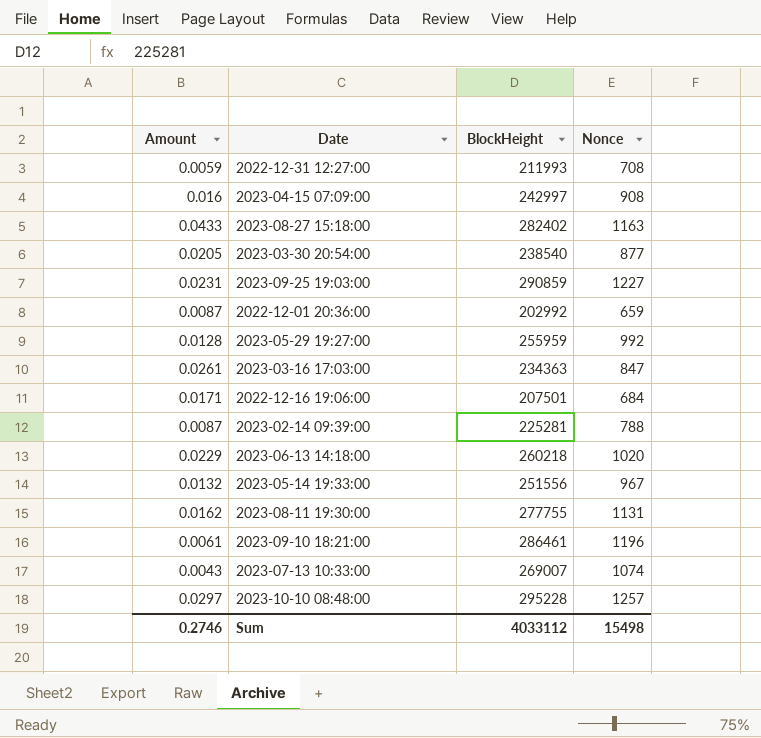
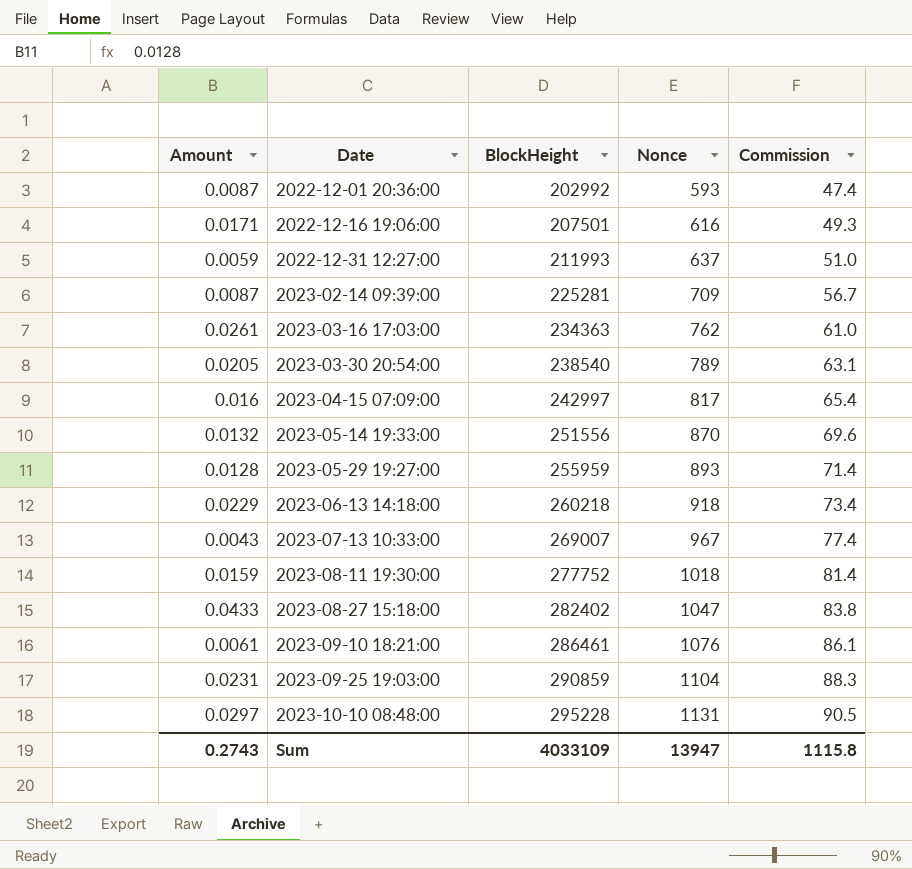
row order: none -> Date ascending
column Commission | formula: none -> [Nonce] * 0.08
2022-12-01 20:36:00 | Nonce: 659 -> 593
2022-12-16 19:06:00 | Nonce: 684 -> 616
2022-12-31 12:27:00 | Nonce: 708 -> 637
2023-02-14 09:39:00 | Nonce: 788 -> 709
2023-03-16 17:03:00 | Nonce: 847 -> 762
2023-03-30 20:54:00 | Nonce: 877 -> 789
2023-04-15 07:09:00 | Nonce: 908 -> 817
2023-05-14 19:33:00 | Nonce: 967 -> 870
2023-05-29 19:27:00 | Nonce: 992 -> 893
2023-06-13 14:18:00 | Nonce: 1020 -> 918
2023-07-13 10:33:00 | Nonce: 1074 -> 967
2023-08-11 19:30:00 | Amount: 0.0162 -> 0.0159
2023-08-11 19:30:00 | BlockHeight: 277755 -> 277752
2023-08-11 19:30:00 | Nonce: 1131 -> 1018
2023-08-27 15:18:00 | Nonce: 1163 -> 1047
2023-09-10 18:21:00 | Nonce: 1196 -> 1076
2023-09-25 19:03:00 | Nonce: 1227 -> 1104
2023-10-10 08:48:00 | Nonce: 1257 -> 1131
Sum | Amount: 0.2746 -> 0.2743
Sum | BlockHeight: 4033112 -> 4033109
Sum | Nonce: 15498 -> 13947

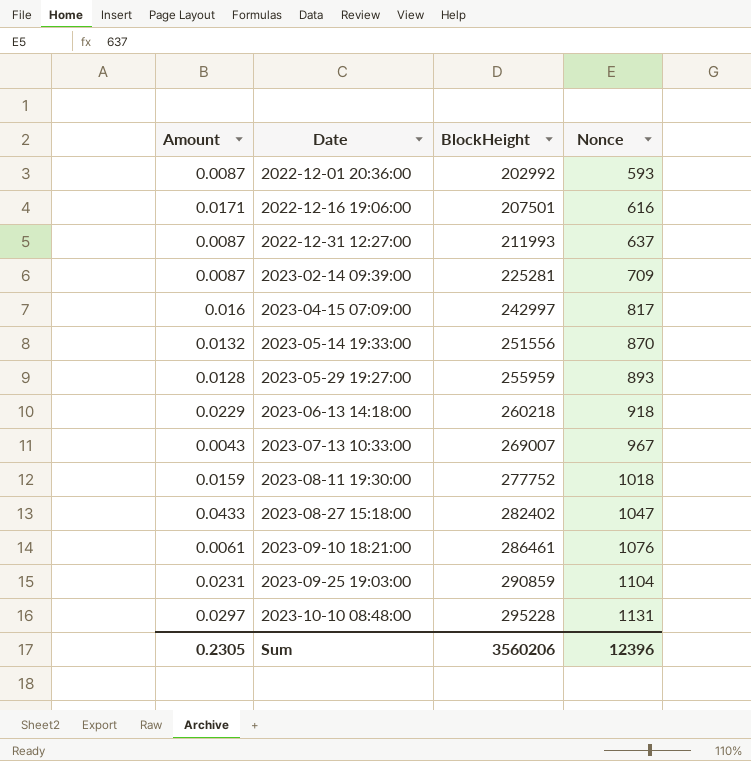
column Commission | formula: [Nonce] * 0.08 -> none
row 2023-03-16 17:03:00: 0.0261 | 234363 | 762 | 61.0 -> none
row 2023-03-30 20:54:00: 0.0205 | 238540 | 789 | 63.1 -> none
2022-12-31 12:27:00 | Amount: 0.0059 -> 0.0087
Sum | Amount: 0.2743 -> 0.2305
Sum | BlockHeight: 4033109 -> 3560206
Sum | Nonce: 13947 -> 12396

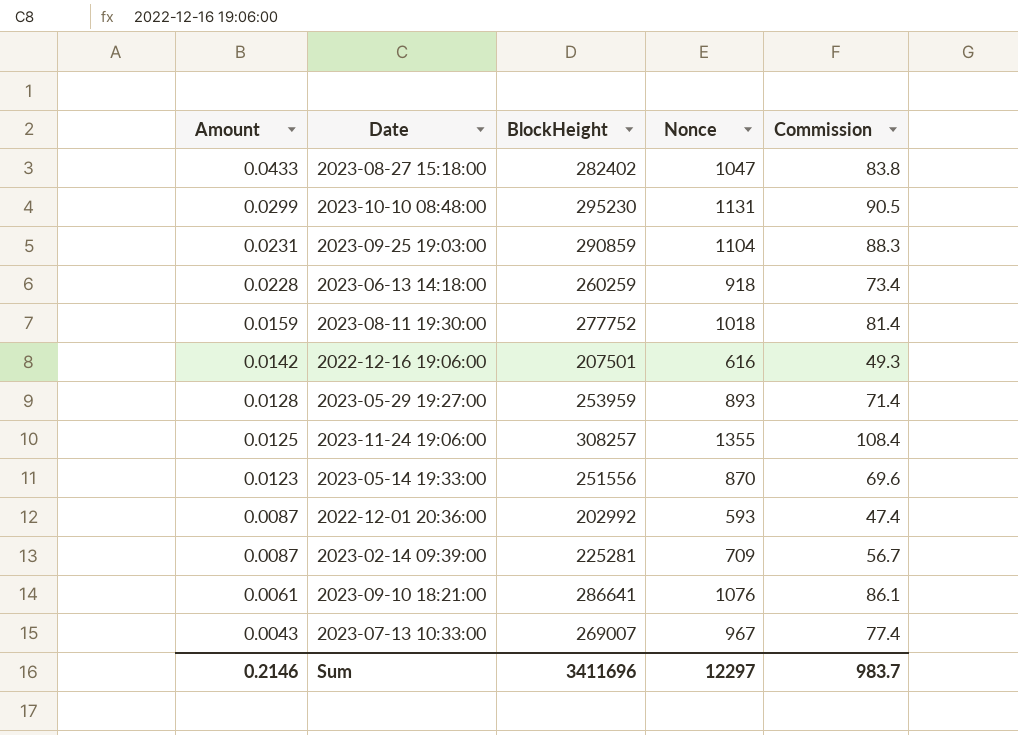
row order: Date ascending -> Amount descending
column Commission | formula: none -> [Nonce] * 0.08
row 2022-12-31 12:27:00: 0.0087 | 211993 | 637 -> none
row 2023-04-15 07:09:00: 0.016 | 242997 | 817 -> none
2023-10-10 08:48:00 | Amount: 0.0297 -> 0.0299
2023-10-10 08:48:00 | BlockHeight: 295228 -> 295230
2023-06-13 14:18:00 | Amount: 0.0229 -> 0.0228
2023-06-13 14:18:00 | BlockHeight: 260218 -> 260259
2022-12-16 19:06:00 | Amount: 0.0171 -> 0.0142
2023-05-29 19:27:00 | BlockHeight: 255959 -> 253959
row 2023-11-24 19:06:00: none -> 0.0125 | 308257 | 1355 | 108.4
2023-05-14 19:33:00 | Amount: 0.0132 -> 0.0123
2023-09-10 18:21:00 | BlockHeight: 286461 -> 286641
Sum | Amount: 0.2305 -> 0.2146
Sum | BlockHeight: 3560206 -> 3411696
Sum | Nonce: 12396 -> 12297

